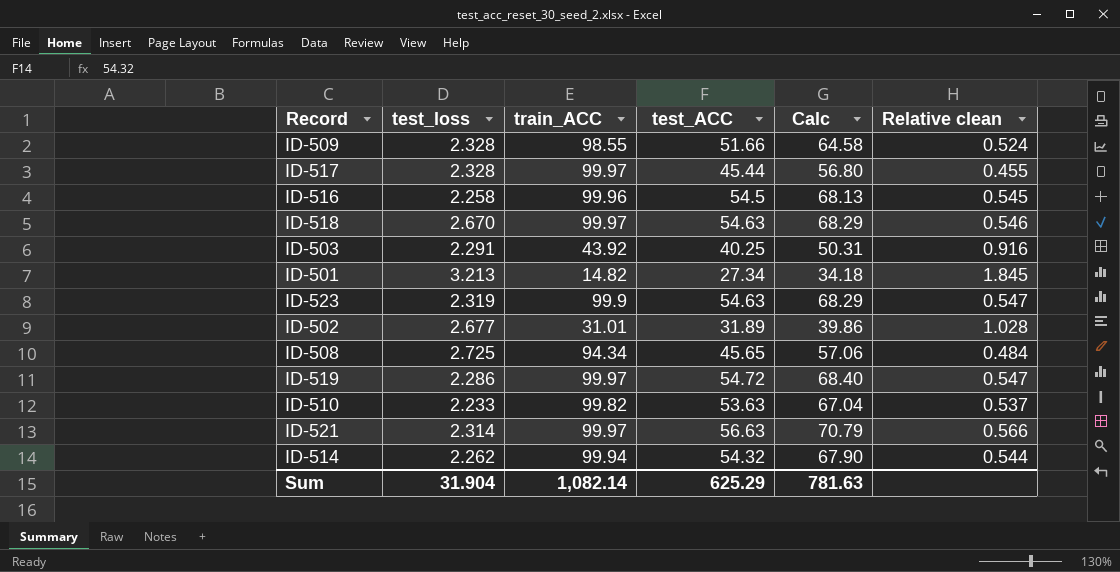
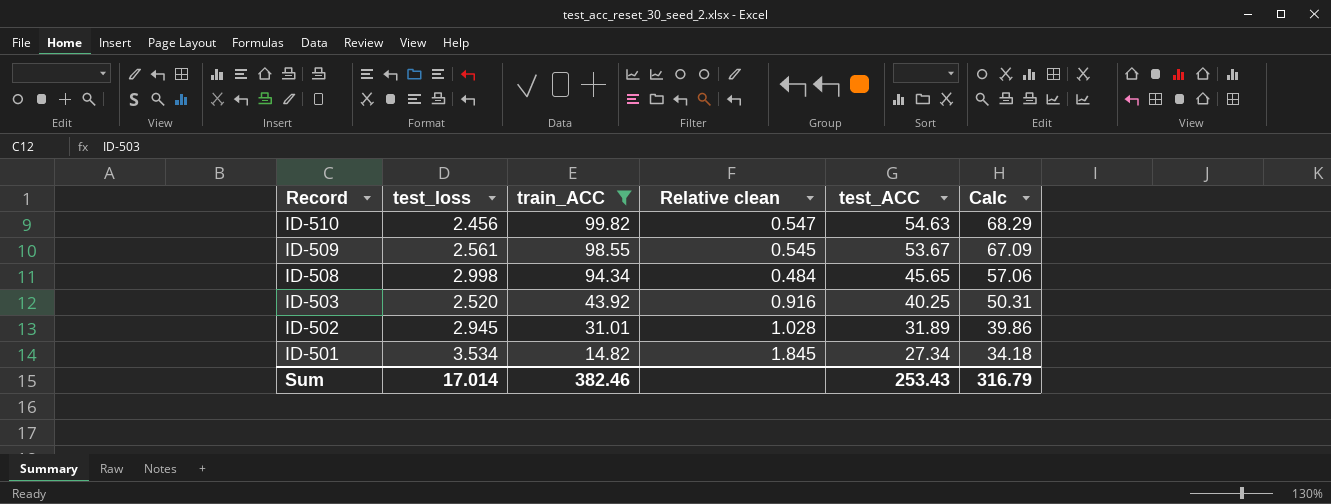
filter: none -> train_ACC <= 99.82
row order: none -> Record descending
column Relative clean | position: 6 -> 4
ID-510 | test_loss: 2.233 -> 2.456
ID-510 | Relative clean: 0.537 -> 0.547
ID-510 | test_ACC: 53.63 -> 54.63
ID-510 | Calc: 67.04 -> 68.29
ID-509 | test_loss: 2.328 -> 2.561
ID-509 | Relative clean: 0.524 -> 0.545
ID-509 | test_ACC: 51.66 -> 53.67
ID-509 | Calc: 64.58 -> 67.09
ID-508 | test_loss: 2.725 -> 2.998
ID-503 | test_loss: 2.291 -> 2.520
ID-502 | test_loss: 2.677 -> 2.945
ID-501 | test_loss: 3.213 -> 3.534
Sum | test_loss: 31.904 -> 17.014
Sum | train_ACC: 1,082.14 -> 382.46
Sum | test_ACC: 625.29 -> 253.43
Sum | Calc: 781.63 -> 316.79

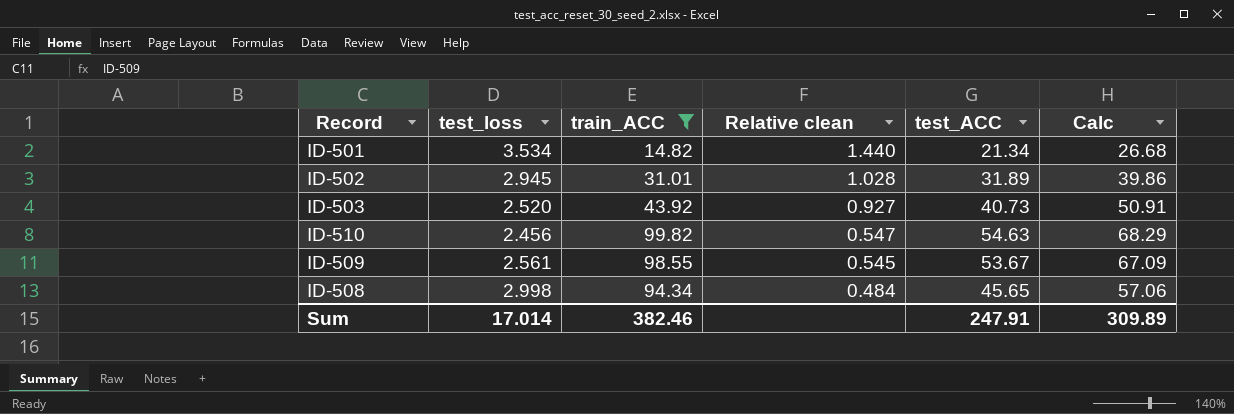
row order: Record descending -> Relative clean descending
ID-501 | Relative clean: 1.845 -> 1.440
ID-501 | test_ACC: 27.34 -> 21.34
ID-501 | Calc: 34.18 -> 26.68
ID-503 | Relative clean: 0.916 -> 0.927
ID-503 | test_ACC: 40.25 -> 40.73
ID-503 | Calc: 50.31 -> 50.91
Sum | test_ACC: 253.43 -> 247.91
Sum | Calc: 316.79 -> 309.89

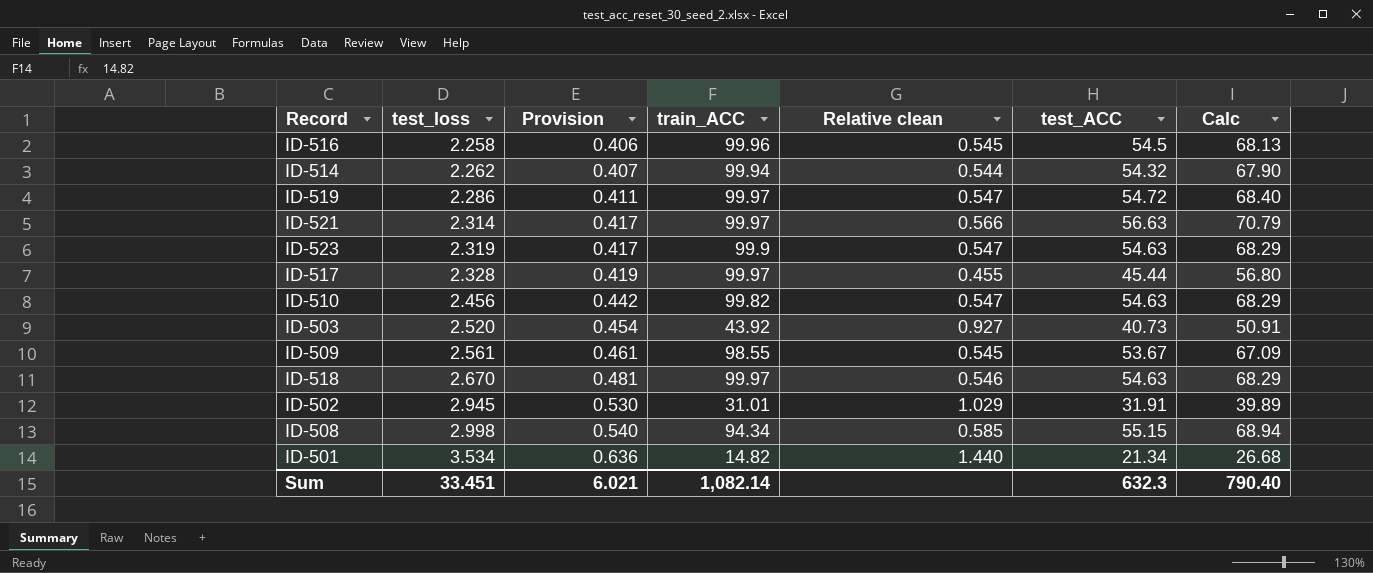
filter: train_ACC <= 99.82 -> none
row order: Relative clean descending -> test_loss ascending
column Provision | formula: none -> [test_loss] * 0.18
ID-502 | Relative clean: 1.028 -> 1.029
ID-502 | test_ACC: 31.89 -> 31.91
ID-502 | Calc: 39.86 -> 39.89
ID-508 | Relative clean: 0.484 -> 0.585
ID-508 | test_ACC: 45.65 -> 55.15
ID-508 | Calc: 57.06 -> 68.94
Sum | test_loss: 17.014 -> 33.451
Sum | train_ACC: 382.46 -> 1,082.14
Sum | test_ACC: 247.91 -> 632.3
Sum | Calc: 309.89 -> 790.40

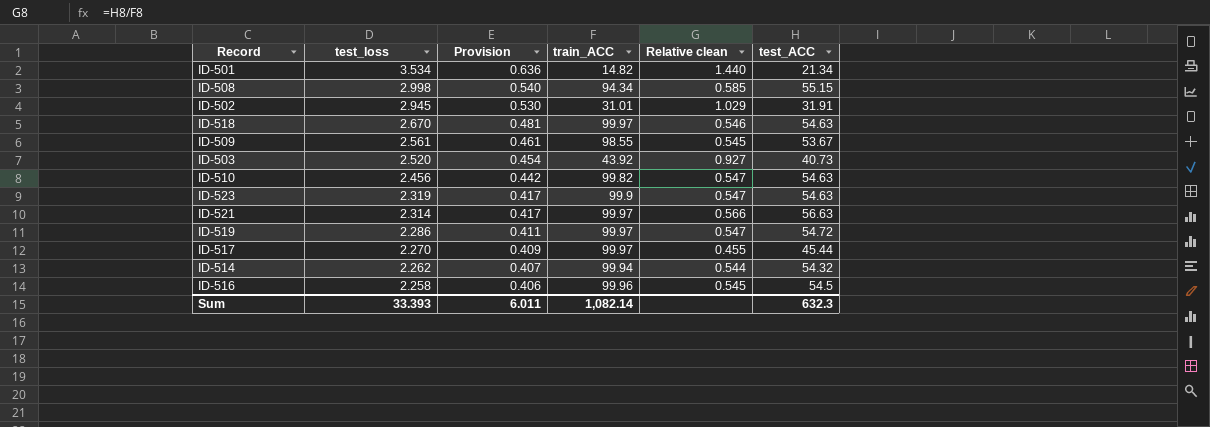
row order: test_loss ascending -> test_loss descending
column Calc | formula: [test_ACC] * 1.25 -> none
ID-517 | test_loss: 2.328 -> 2.270
ID-517 | Provision: 0.419 -> 0.409
Sum | test_loss: 33.451 -> 33.393
Sum | Provision: 6.021 -> 6.011

